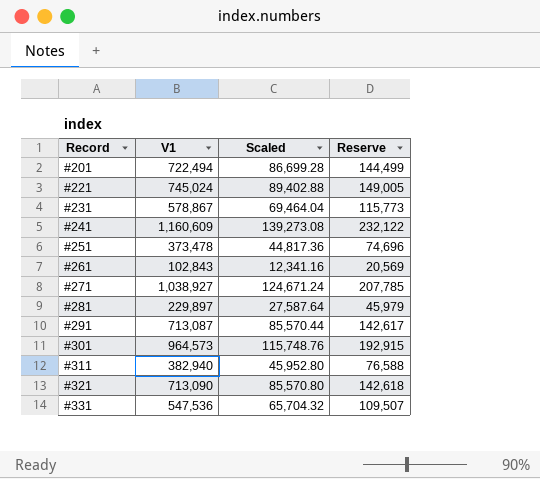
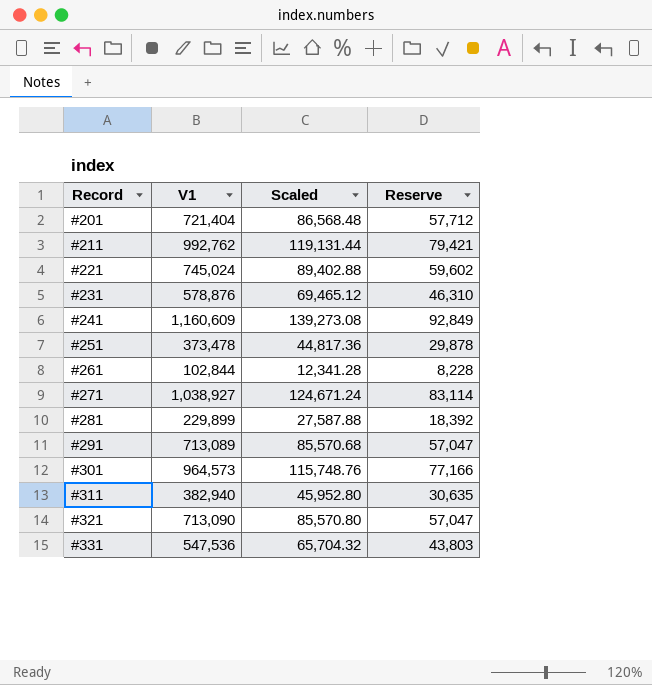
column Reserve | formula: [V1] * 0.2 -> [V1] * 0.08
#201 | V1: 722,494 -> 721,404
#201 | Scaled: 86,699.28 -> 86,568.48
row #211: none -> 992,762 | 119,131.44 | 79,421
#231 | V1: 578,867 -> 578,876
#231 | Scaled: 69,464.04 -> 69,465.12
#261 | V1: 102,843 -> 102,844
#261 | Scaled: 12,341.16 -> 12,341.28
#281 | V1: 229,897 -> 229,899
#281 | Scaled: 27,587.64 -> 27,587.88
#291 | V1: 713,087 -> 713,089
#291 | Scaled: 85,570.44 -> 85,570.68

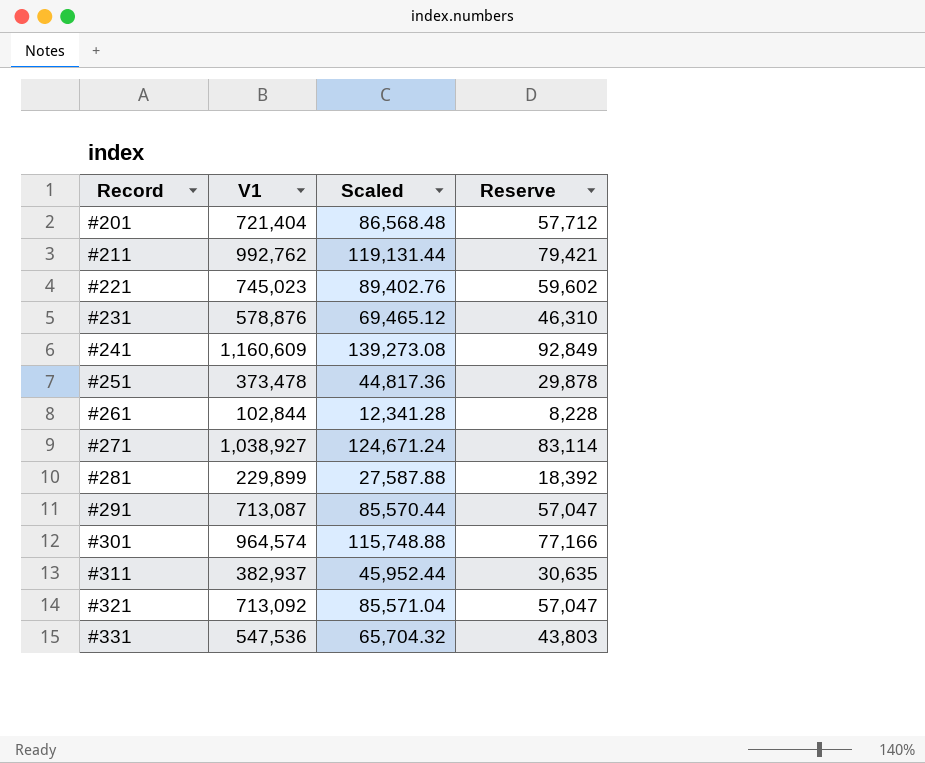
#221 | V1: 745,024 -> 745,023
#221 | Scaled: 89,402.88 -> 89,402.76
#291 | V1: 713,089 -> 713,087
#291 | Scaled: 85,570.68 -> 85,570.44
#301 | V1: 964,573 -> 964,574
#301 | Scaled: 115,748.76 -> 115,748.88
#311 | V1: 382,940 -> 382,937
#311 | Scaled: 45,952.80 -> 45,952.44
#321 | V1: 713,090 -> 713,092
#321 | Scaled: 85,570.80 -> 85,571.04

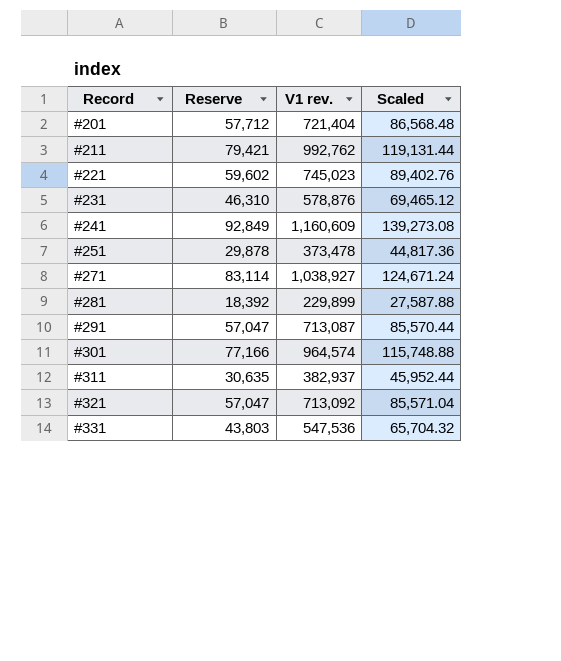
column Reserve | position: 4 -> 2
column name: V1 -> V1 rev.
row #261: 102,844 | 12,341.28 | 8,228 -> none

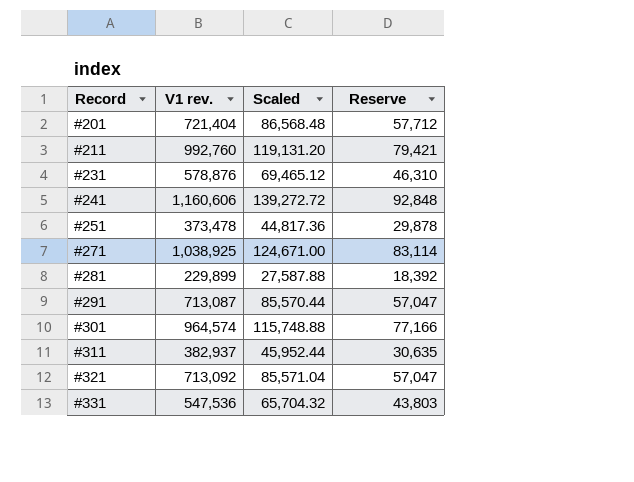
column Reserve | position: 2 -> 4
row #221: 59,602 | 745,023 | 89,402.76 -> none
#211 | V1 rev.: 992,762 -> 992,760
#211 | Scaled: 119,131.44 -> 119,131.20
#241 | V1 rev.: 1,160,609 -> 1,160,606
#241 | Scaled: 139,273.08 -> 139,272.72
#241 | Reserve: 92,849 -> 92,848
#271 | V1 rev.: 1,038,927 -> 1,038,925
#271 | Scaled: 124,671.24 -> 124,671.00

